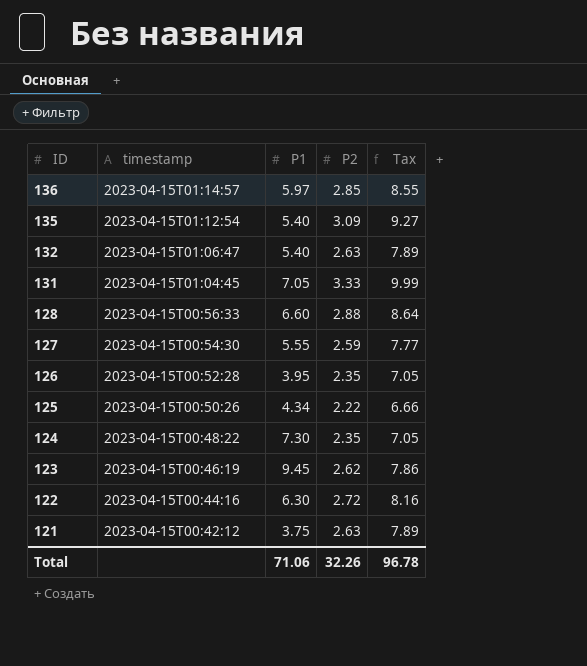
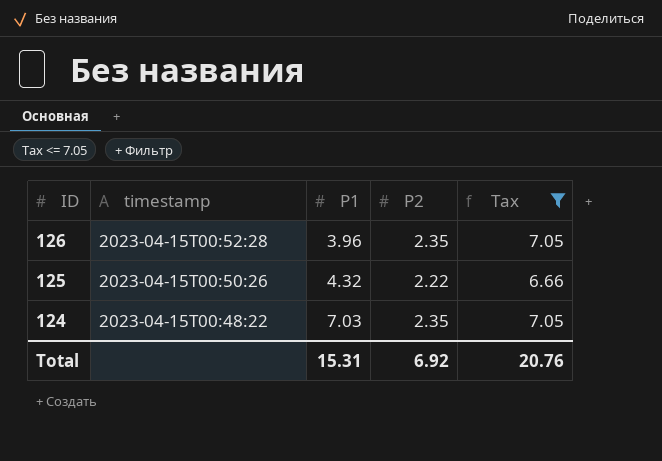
filter: none -> Tax <= 7.05
126 | P1: 3.95 -> 3.96
125 | P1: 4.34 -> 4.32
124 | P1: 7.30 -> 7.03
Total | P1: 71.06 -> 15.31
Total | P2: 32.26 -> 6.92
Total | Tax: 96.78 -> 20.76

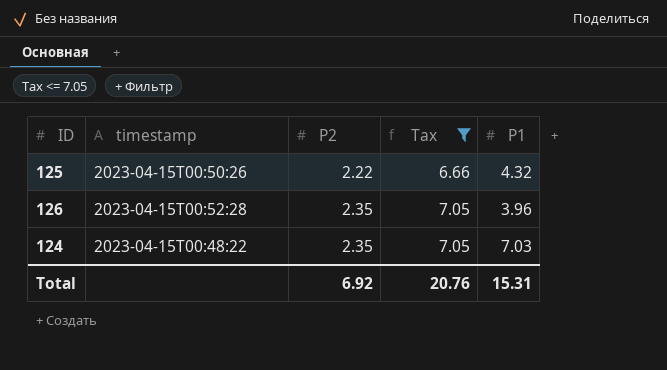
row order: ID descending -> P2 ascending
column P1 | position: 3 -> 5

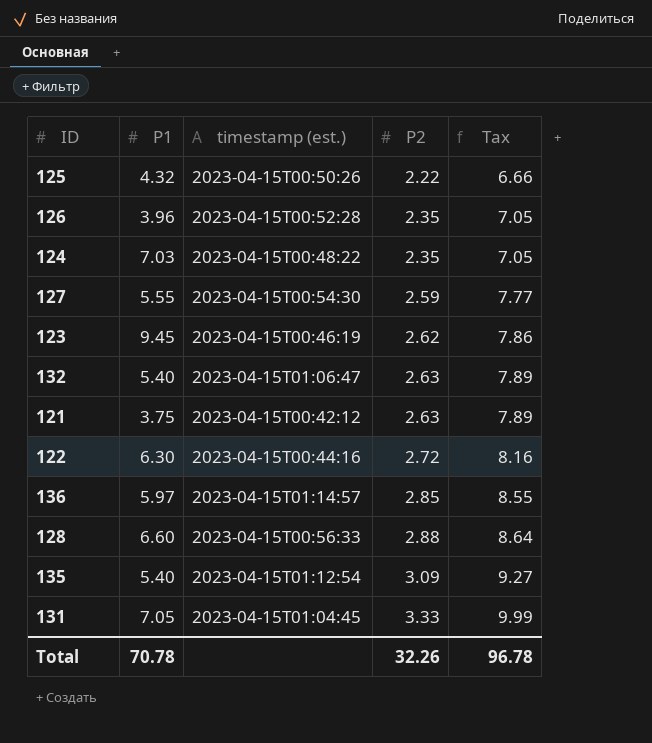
filter: Tax <= 7.05 -> none
column P1 | position: 5 -> 2
column name: timestamp -> timestamp (est.)
Total | P1: 15.31 -> 70.78
Total | P2: 6.92 -> 32.26
Total | Tax: 20.76 -> 96.78

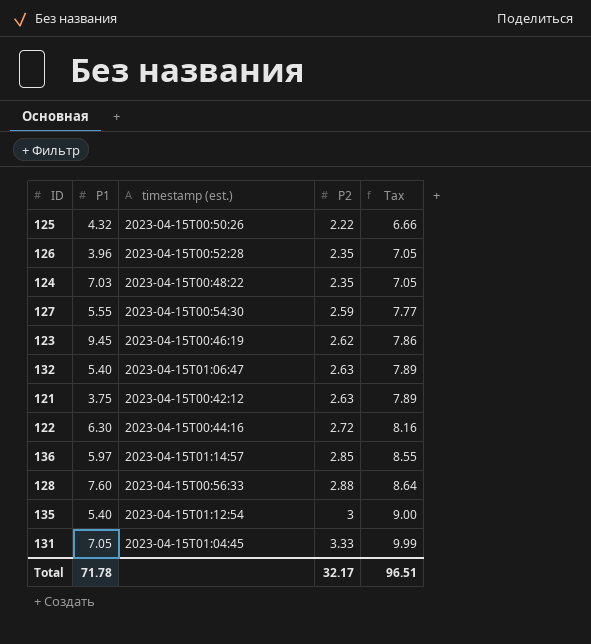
128 | P1: 6.60 -> 7.60
135 | P2: 3.09 -> 3
135 | Tax: 9.27 -> 9.00
Total | P1: 70.78 -> 71.78
Total | P2: 32.26 -> 32.17
Total | Tax: 96.78 -> 96.51

